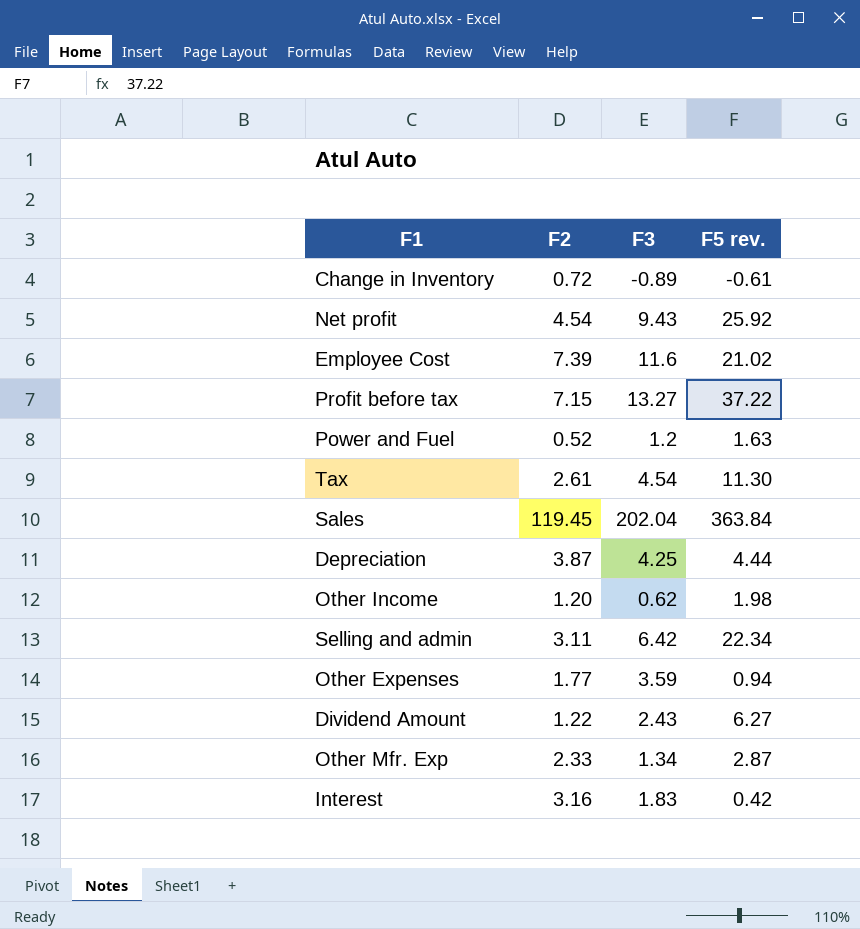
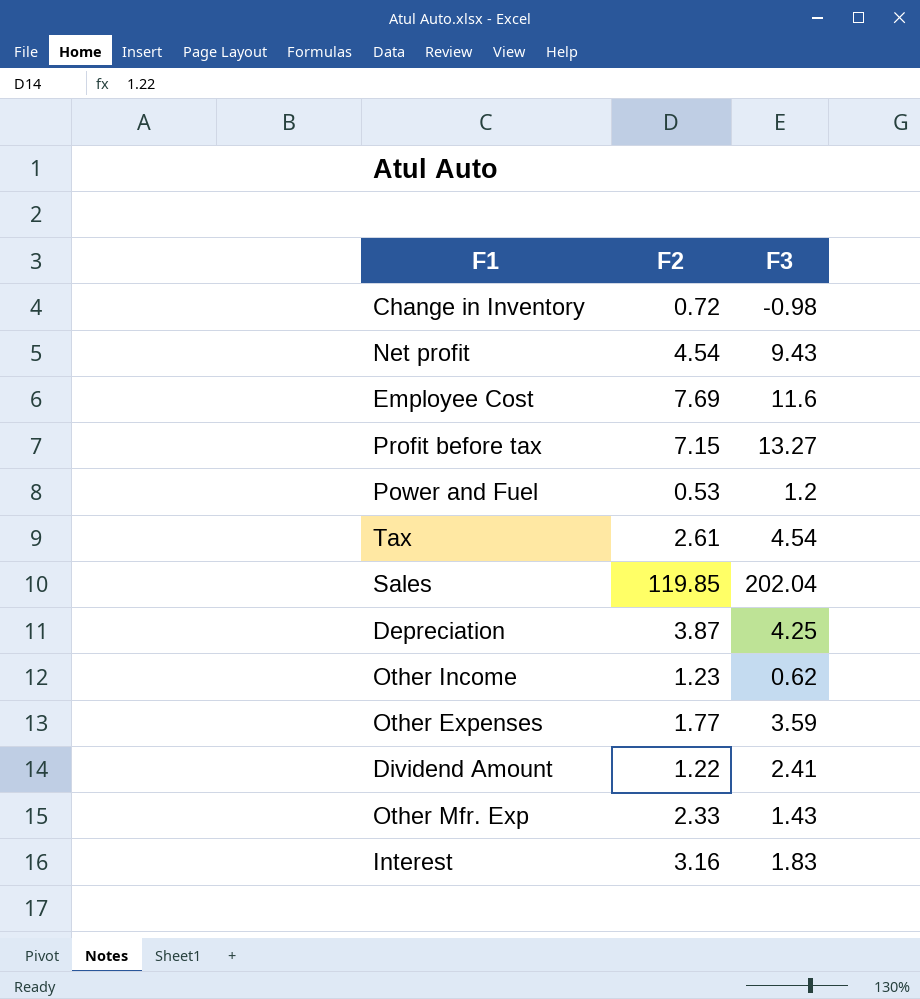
column F5 rev. | position: 4 -> none
row Selling and admin: 3.11 | 6.42 | 22.34 -> none
Change in Inventory | F3: -0.89 -> -0.98
Employee Cost | F2: 7.39 -> 7.69
Power and Fuel | F2: 0.52 -> 0.53
Sales | F2: 119.45 -> 119.85
Other Income | F2: 1.20 -> 1.23
Dividend Amount | F3: 2.43 -> 2.41
Other Mfr. Exp | F3: 1.34 -> 1.43

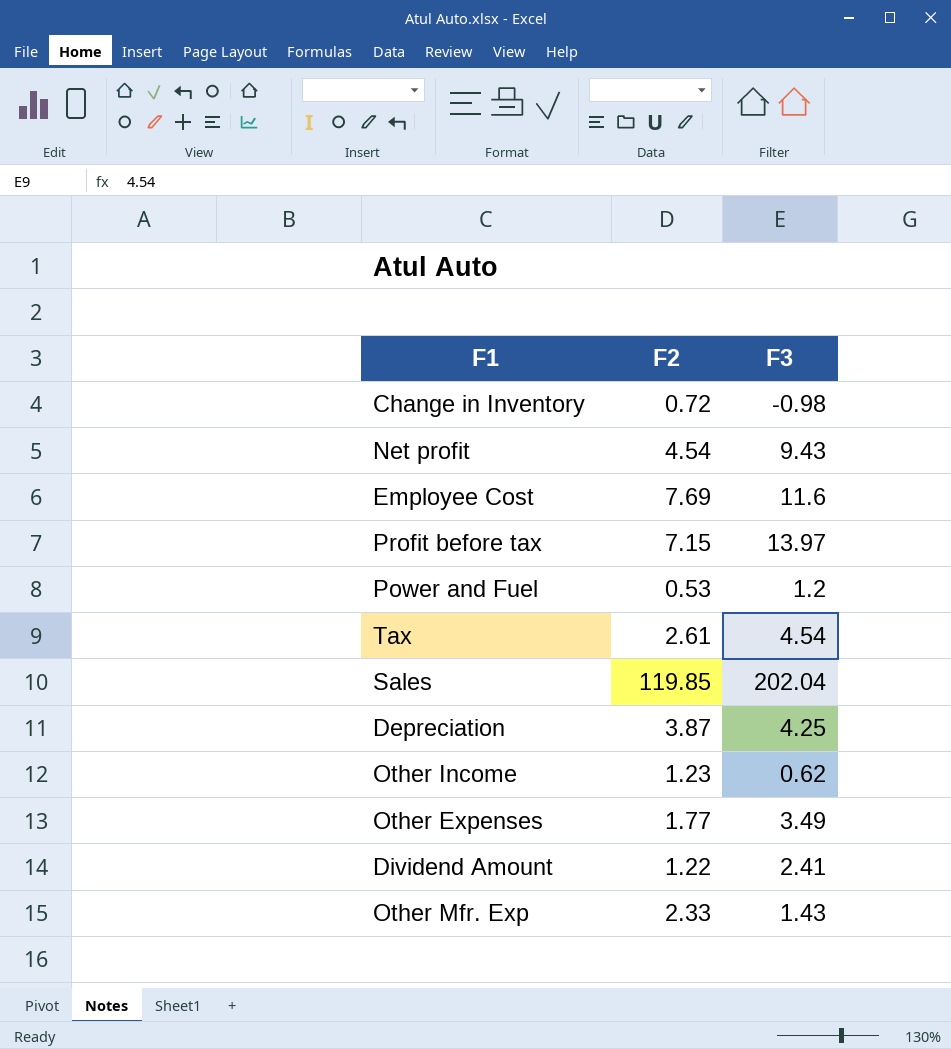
row Interest: 3.16 | 1.83 -> none
Profit before tax | F3: 13.27 -> 13.97
Other Expenses | F3: 3.59 -> 3.49

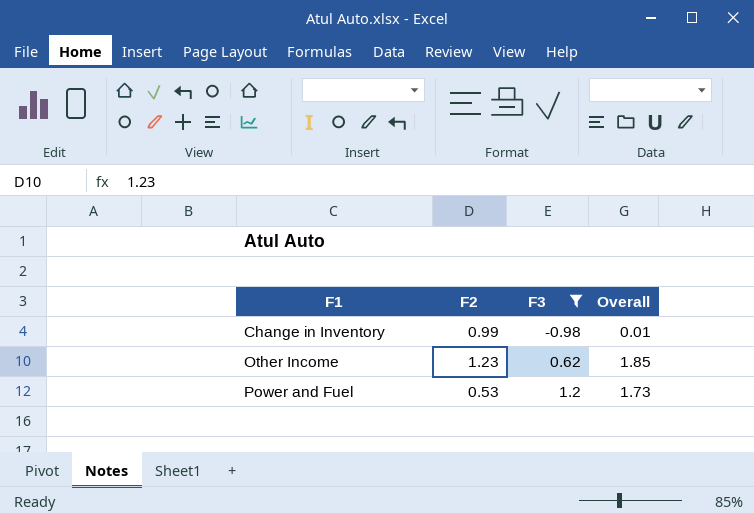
filter: none -> F3 <= 1.2
row order: none -> F1 ascending
column Overall | formula: none -> [F2] + [F3]
Change in Inventory | F2: 0.72 -> 0.99

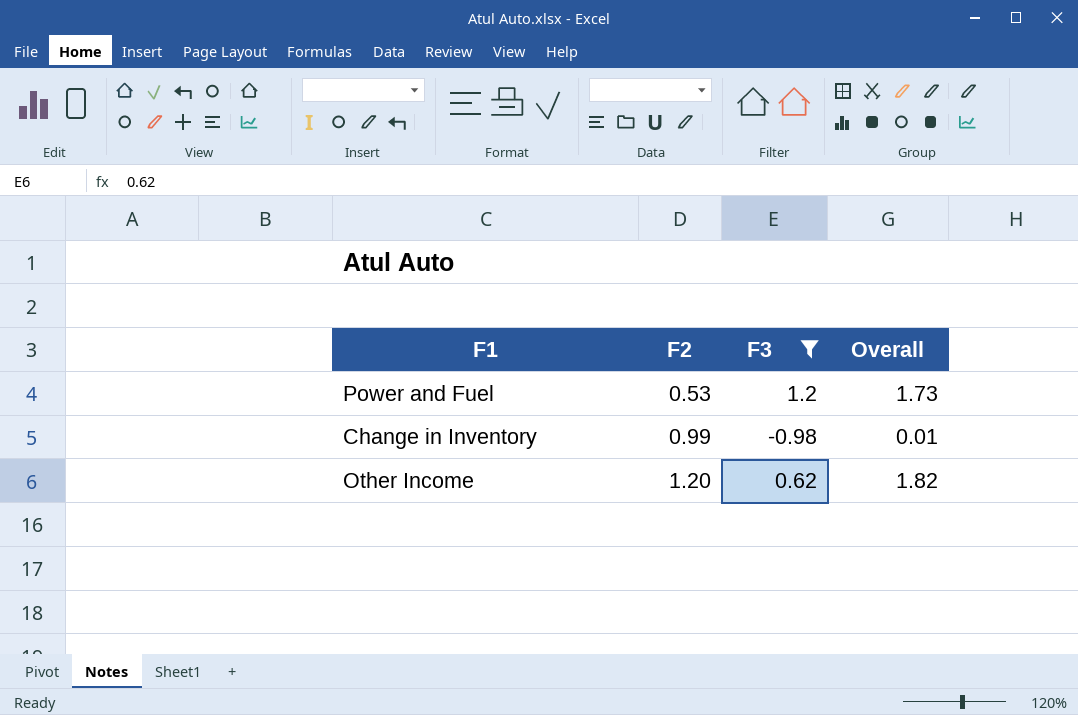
row order: F1 ascending -> F2 ascending
Other Income | F2: 1.23 -> 1.20
Other Income | Overall: 1.85 -> 1.82

